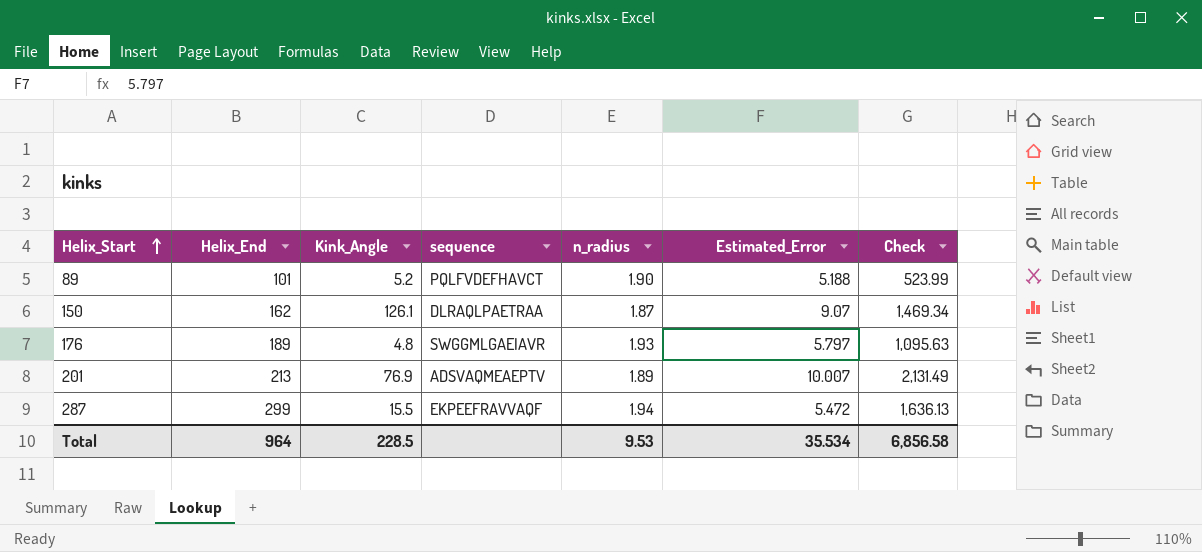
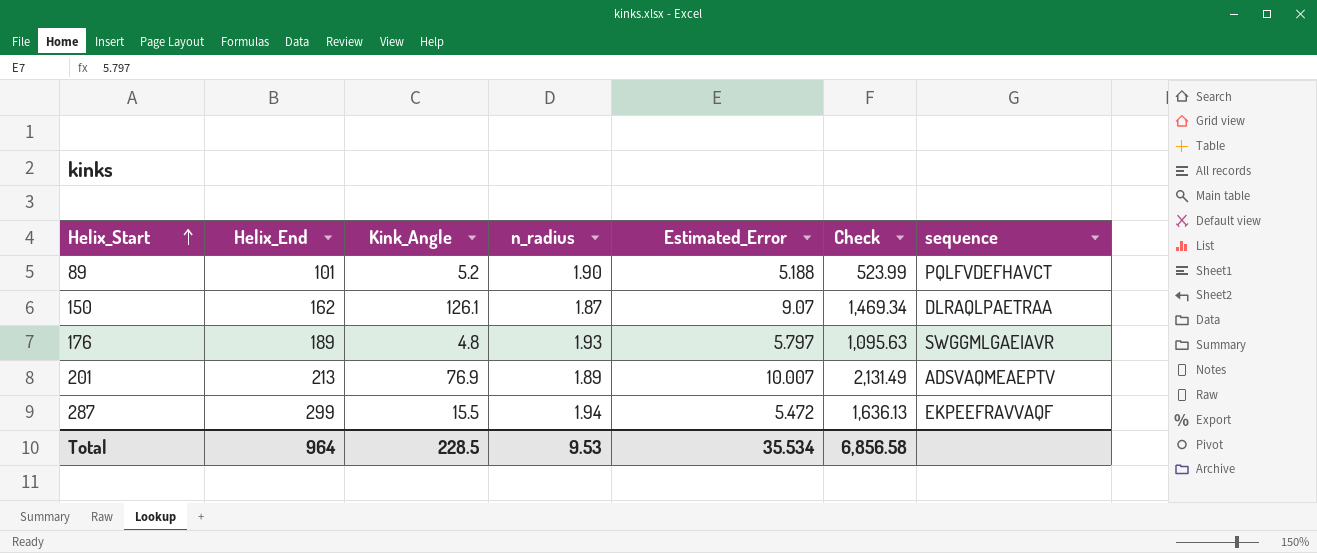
column sequence | position: 4 -> 7

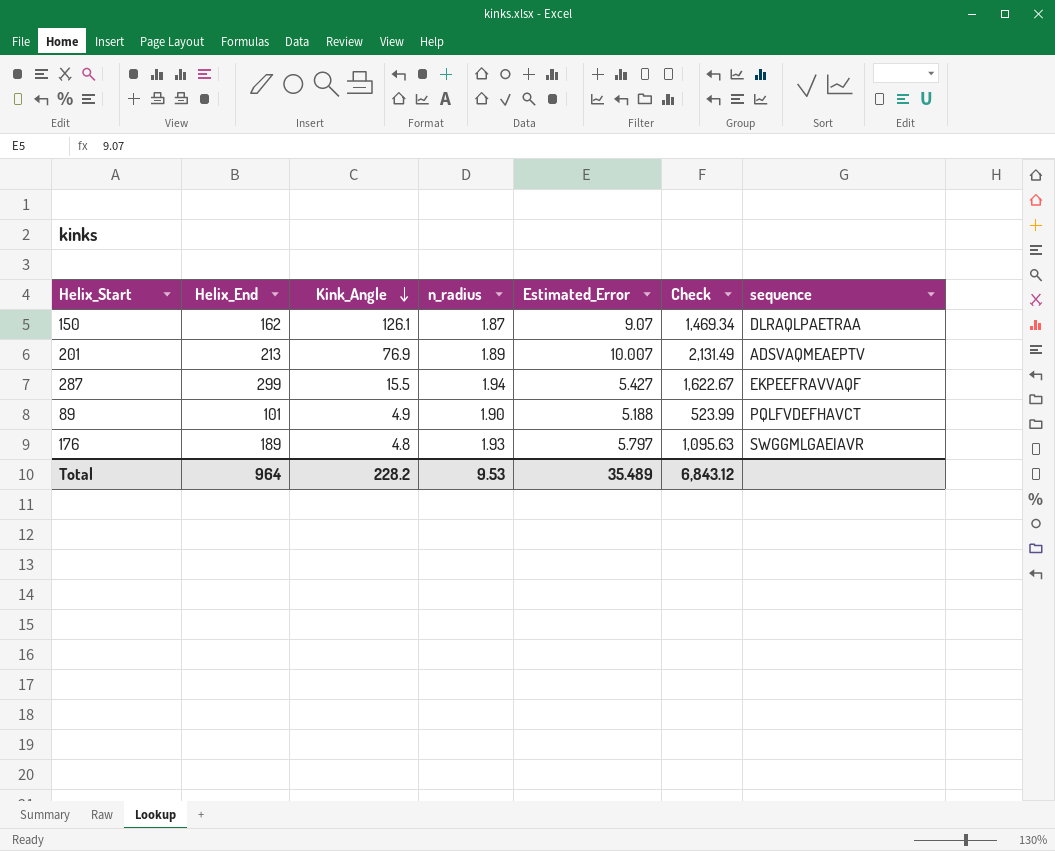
row order: Helix_Start ascending -> Kink_Angle descending
287 | Estimated_Error: 5.472 -> 5.427
287 | Check: 1,636.13 -> 1,622.67
89 | Kink_Angle: 5.2 -> 4.9
Total | Kink_Angle: 228.5 -> 228.2
Total | Estimated_Error: 35.534 -> 35.489
Total | Check: 6,856.58 -> 6,843.12

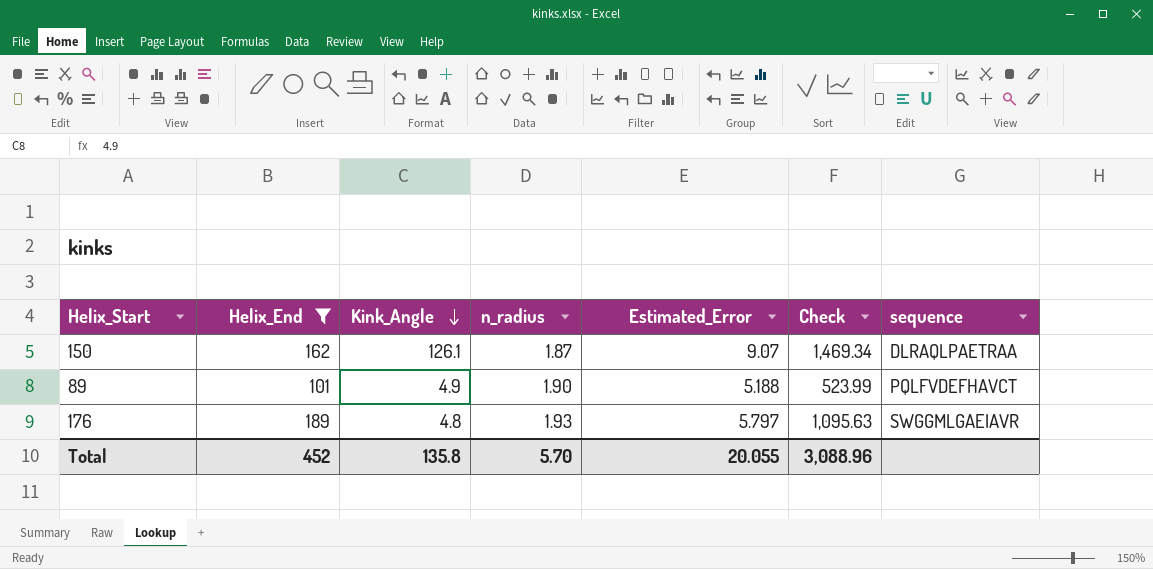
filter: none -> Helix_End <= 189
Total | Helix_End: 964 -> 452
Total | Kink_Angle: 228.2 -> 135.8
Total | n_radius: 9.53 -> 5.70
Total | Estimated_Error: 35.489 -> 20.055
Total | Check: 6,843.12 -> 3,088.96

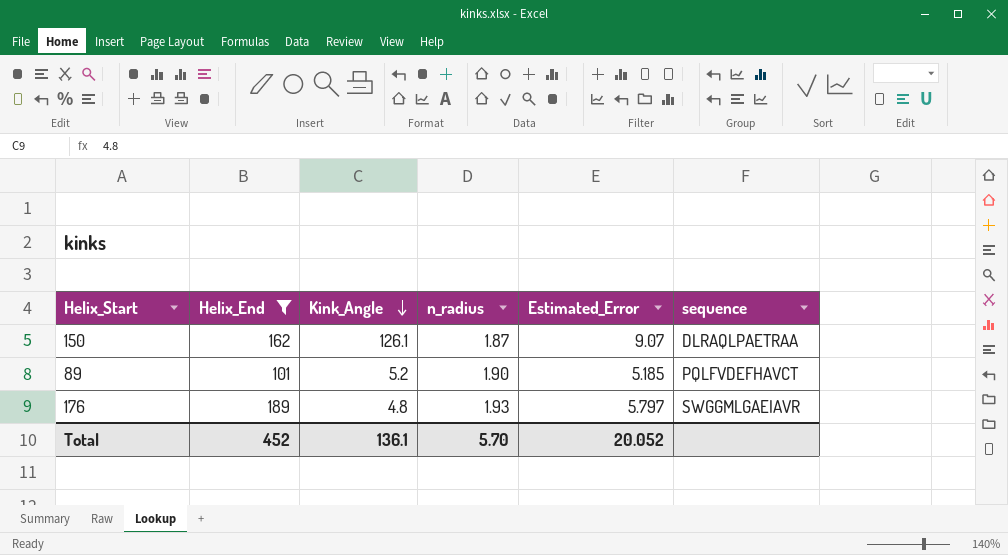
column Check | formula: [Helix_End] * [Estimated_Error] -> none
89 | Kink_Angle: 4.9 -> 5.2
89 | Estimated_Error: 5.188 -> 5.185
Total | Kink_Angle: 135.8 -> 136.1
Total | Estimated_Error: 20.055 -> 20.052

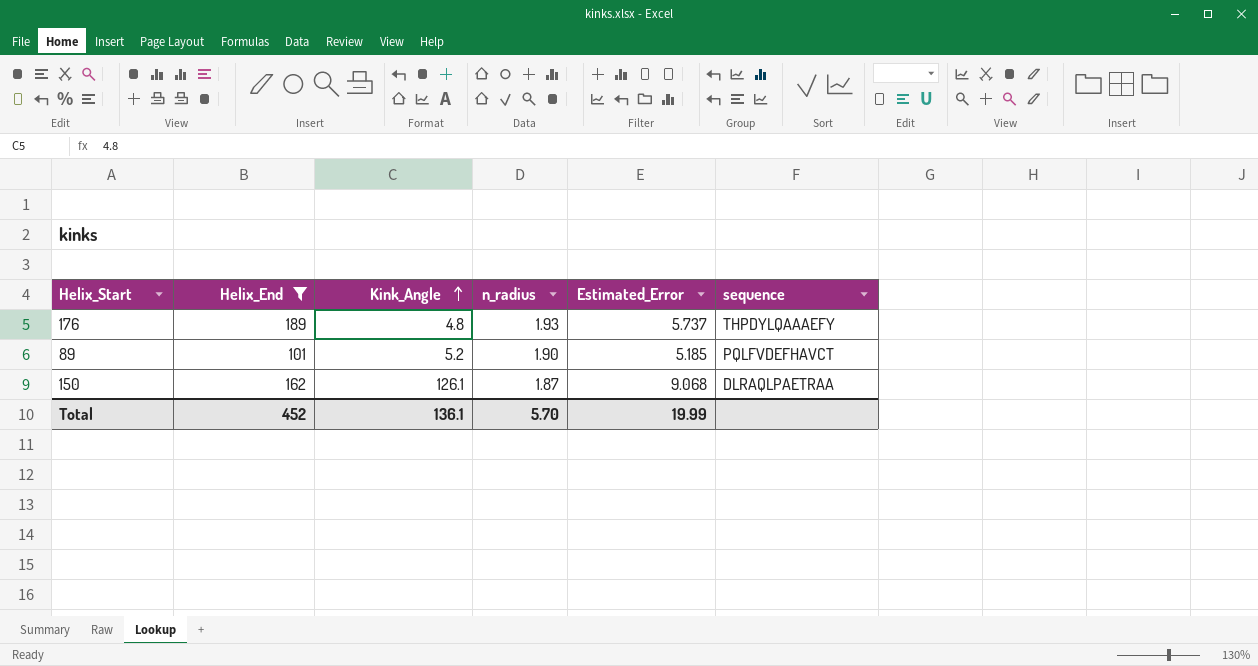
row order: Kink_Angle descending -> Kink_Angle ascending
176 | Estimated_Error: 5.797 -> 5.737
176 | sequence: SWGGMLGAEIAVR -> THPDYLQAAAEFY
150 | Estimated_Error: 9.07 -> 9.068
Total | Estimated_Error: 20.052 -> 19.99

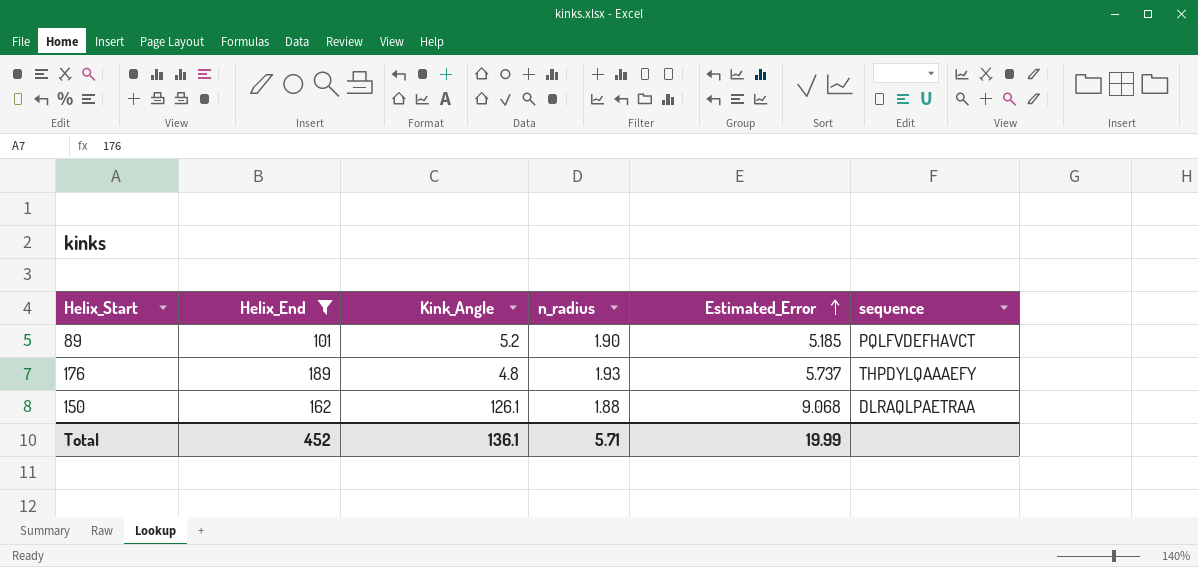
row order: Kink_Angle ascending -> Estimated_Error ascending
150 | n_radius: 1.87 -> 1.88
Total | n_radius: 5.70 -> 5.71

